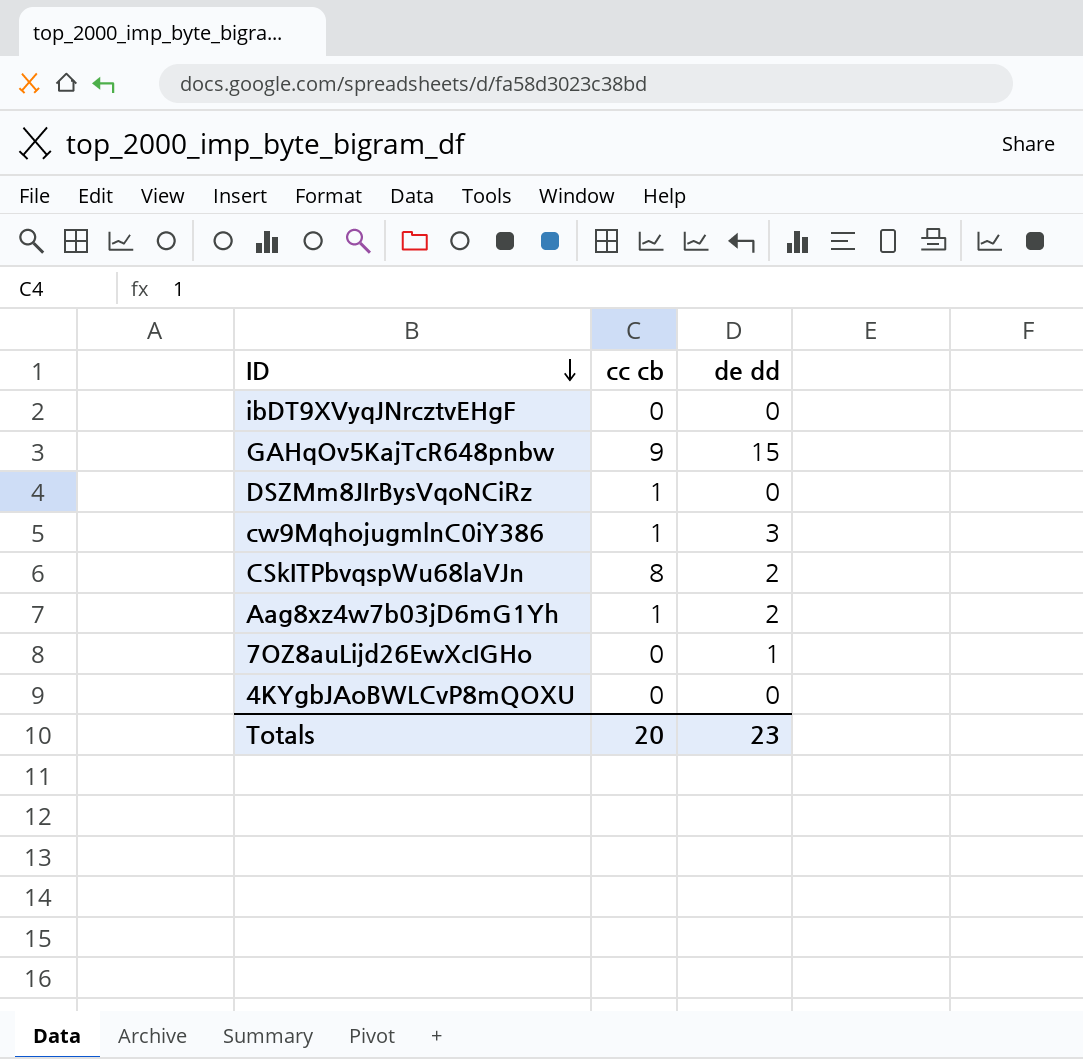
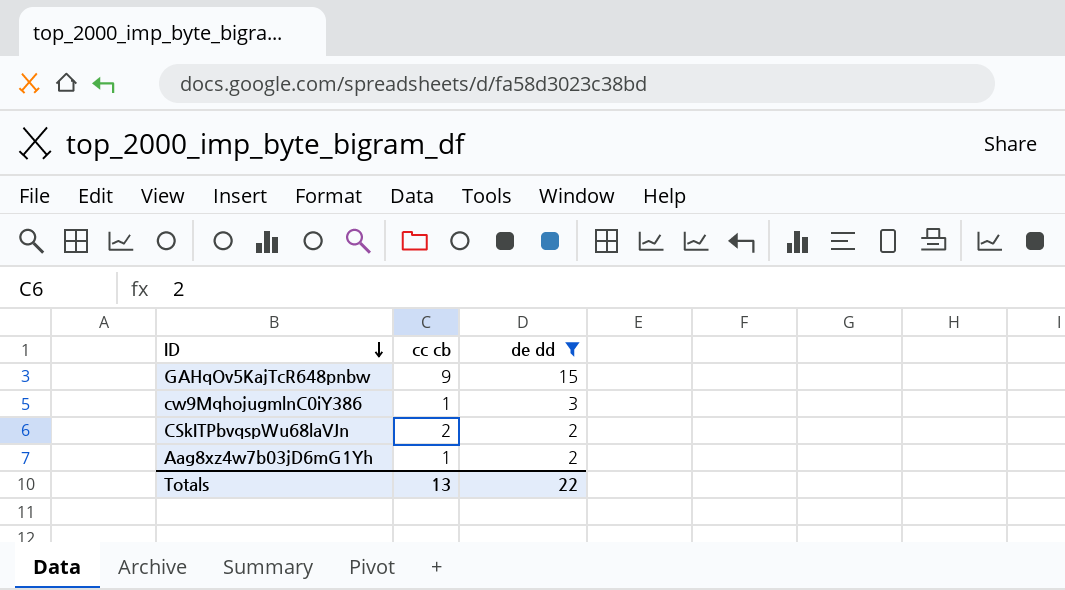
filter: none -> de dd >= 2
CSkITPbvqspWu68laVJn | cc cb: 8 -> 2
Totals | cc cb: 20 -> 13
Totals | de dd: 23 -> 22

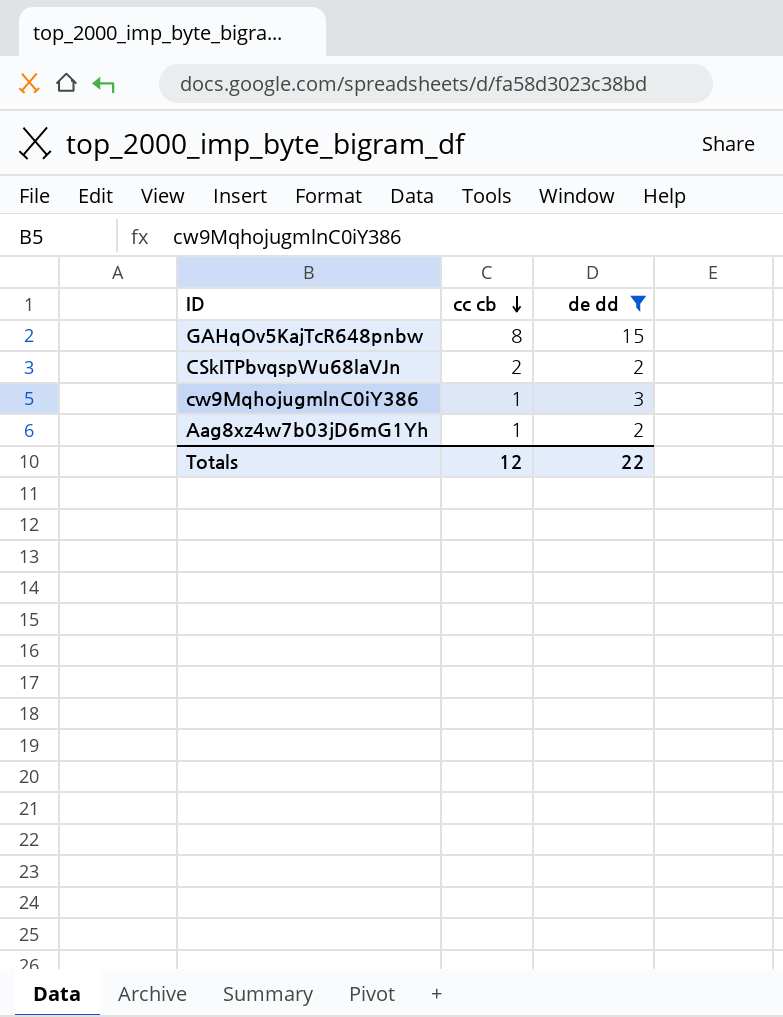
row order: ID descending -> cc cb descending
GAHqOv5KajTcR648pnbw | cc cb: 9 -> 8
Totals | cc cb: 13 -> 12

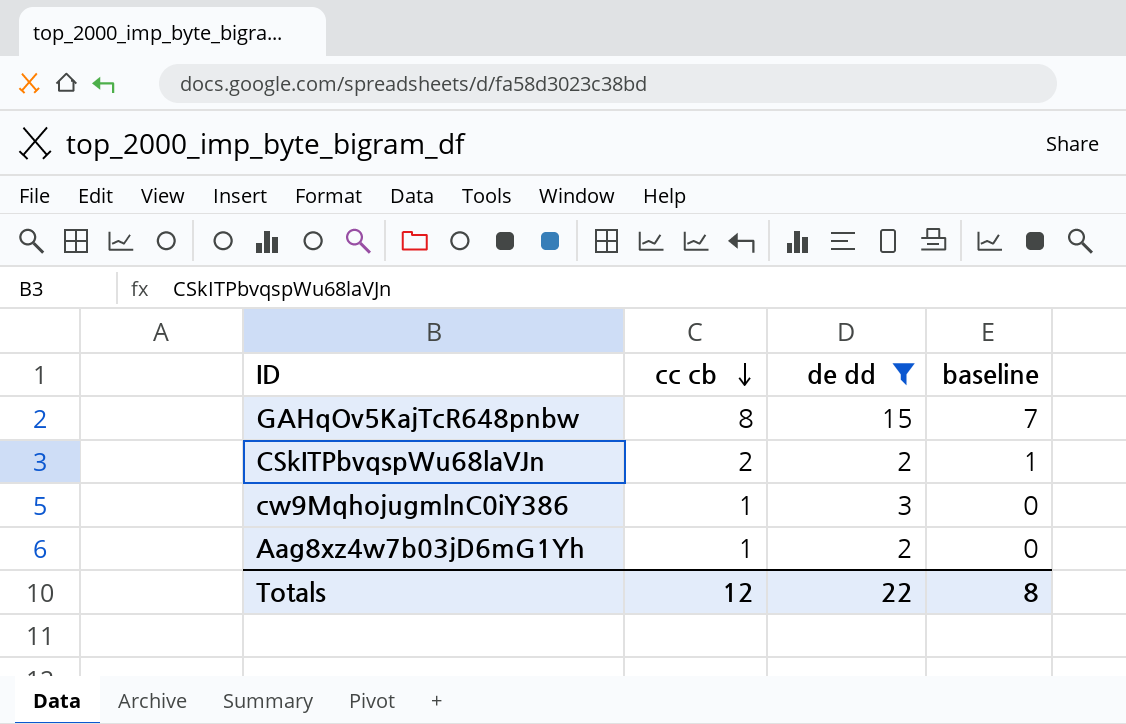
column baseline | formula: none -> [cc cb] - 1

